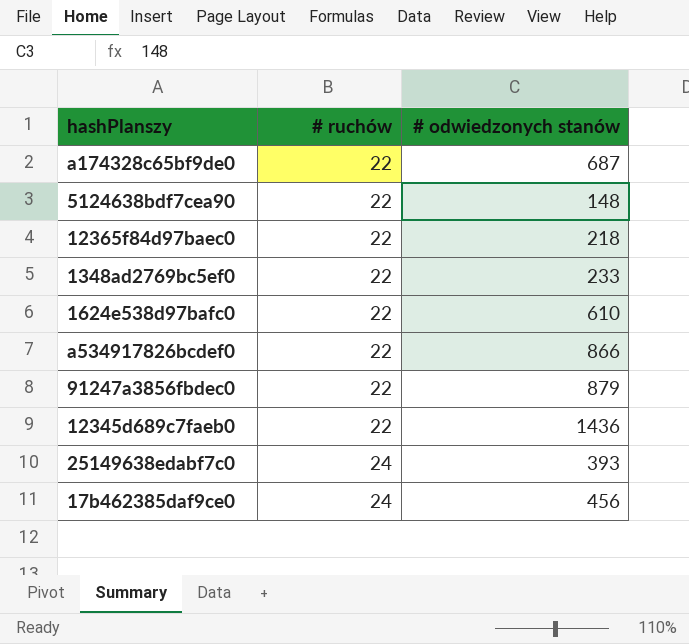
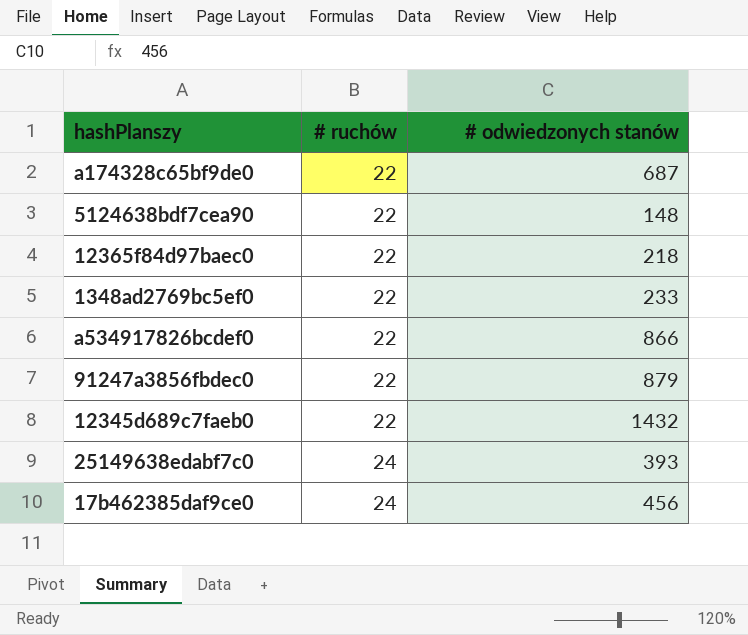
row 1624e538d97bafc0: 22 | 610 -> none
12345d689c7faeb0 | # odwiedzonych stanów: 1436 -> 1432

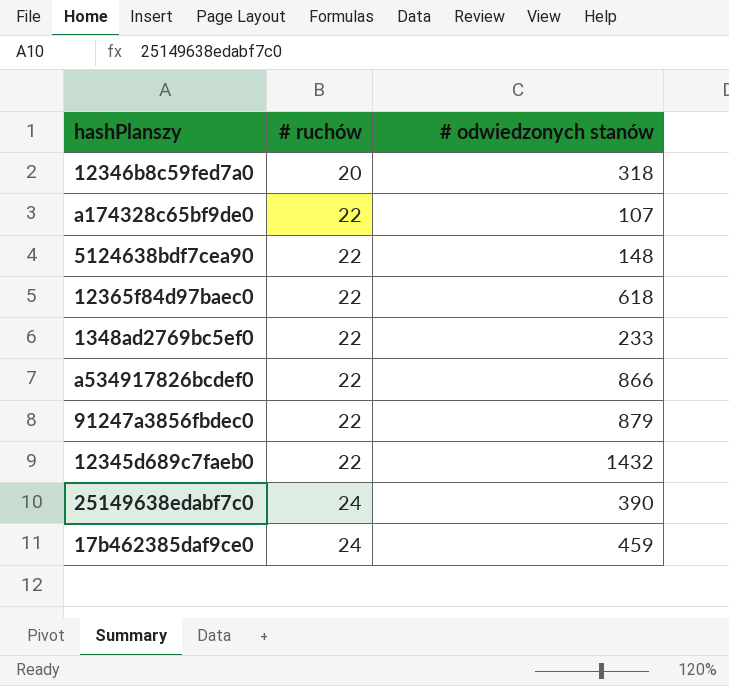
row 12346b8c59fed7a0: none -> 20 | 318
a174328c65bf9de0 | # odwiedzonych stanów: 687 -> 107
12365f84d97baec0 | # odwiedzonych stanów: 218 -> 618
25149638edabf7c0 | # odwiedzonych stanów: 393 -> 390
17b462385daf9ce0 | # odwiedzonych stanów: 456 -> 459

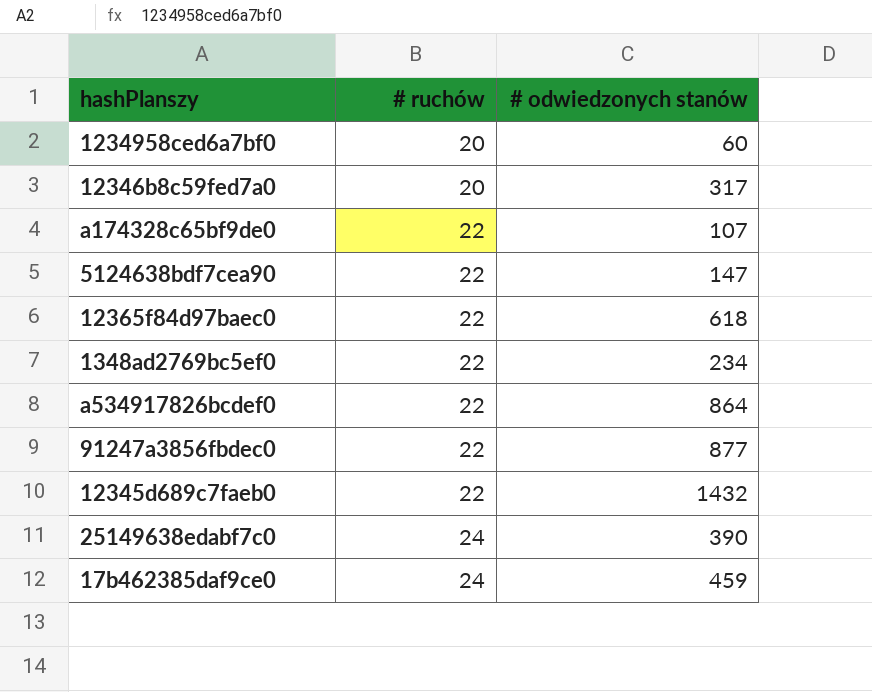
row 1234958ced6a7bf0: none -> 20 | 60
12346b8c59fed7a0 | # odwiedzonych stanów: 318 -> 317
5124638bdf7cea90 | # odwiedzonych stanów: 148 -> 147
1348ad2769bc5ef0 | # odwiedzonych stanów: 233 -> 234
a534917826bcdef0 | # odwiedzonych stanów: 866 -> 864
91247a3856fbdec0 | # odwiedzonych stanów: 879 -> 877

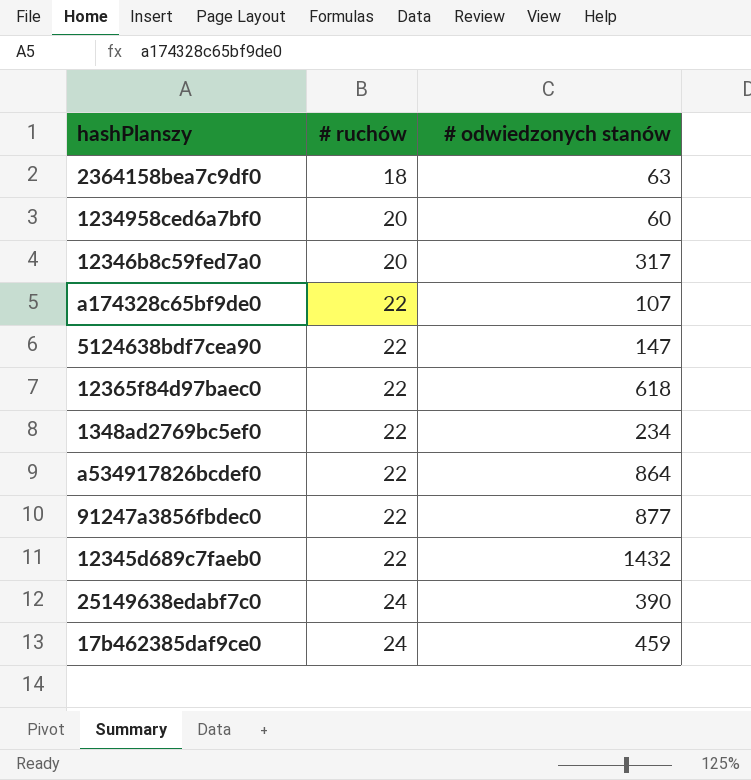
row 2364158bea7c9df0: none -> 18 | 63

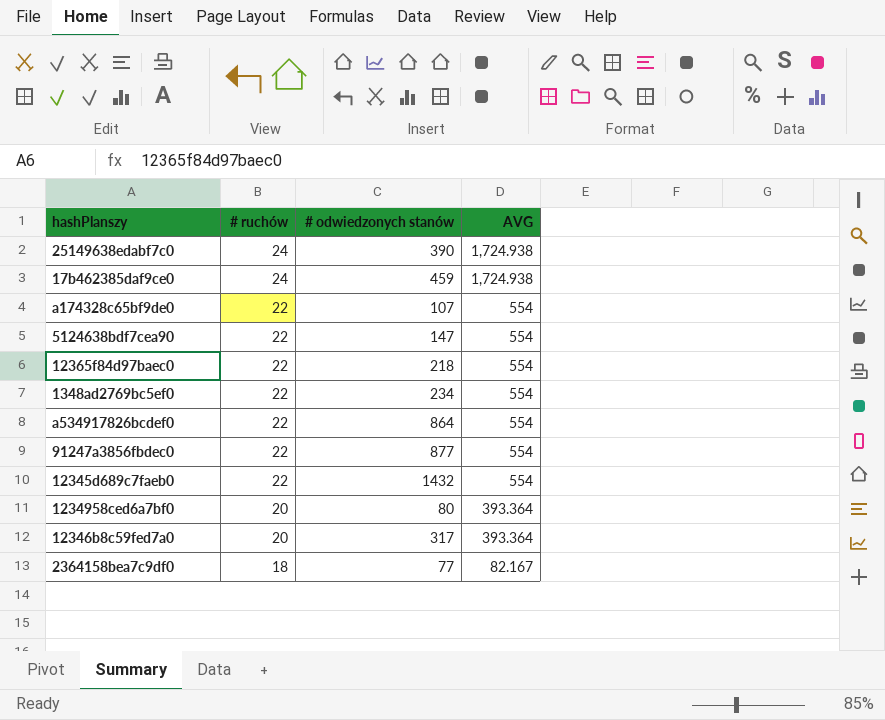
row order: # ruchów ascending -> # ruchów descending
column AVG | position: none -> 4
12365f84d97baec0 | # odwiedzonych stanów: 618 -> 218
1234958ced6a7bf0 | # odwiedzonych stanów: 60 -> 80
2364158bea7c9df0 | # odwiedzonych stanów: 63 -> 77

